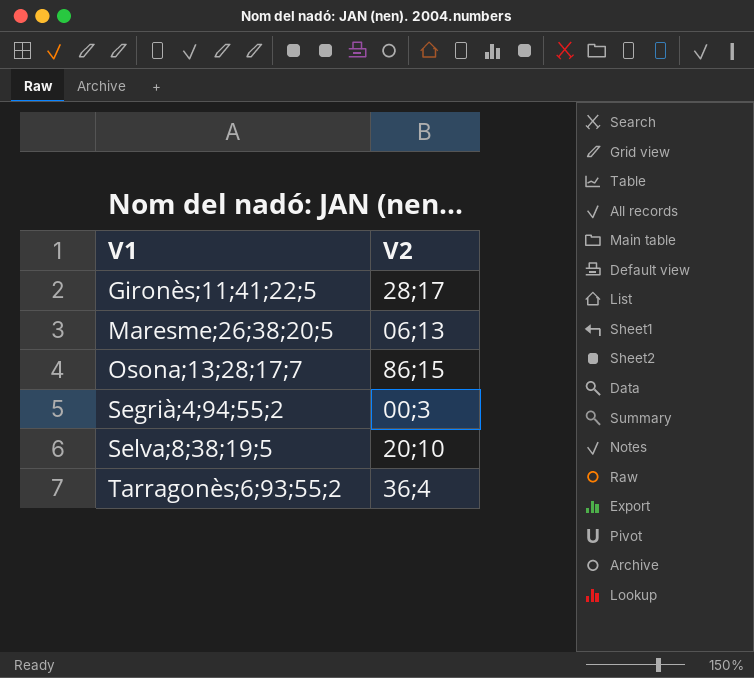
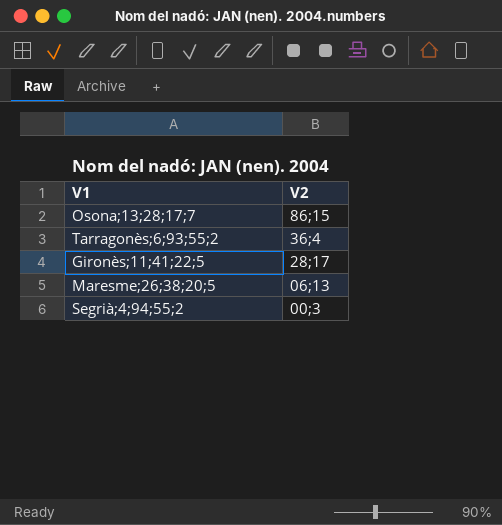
row order: V1 ascending -> V2 descending
row Selva;8;38;19;5: 20;10 -> none

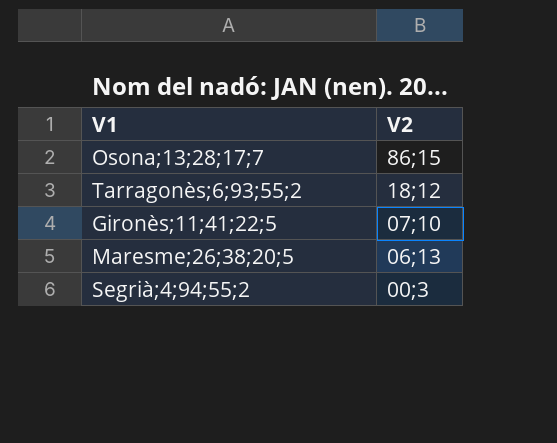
Tarragonès;6;93;55;2 | V2: 36;4 -> 18;12
Gironès;11;41;22;5 | V2: 28;17 -> 07;10

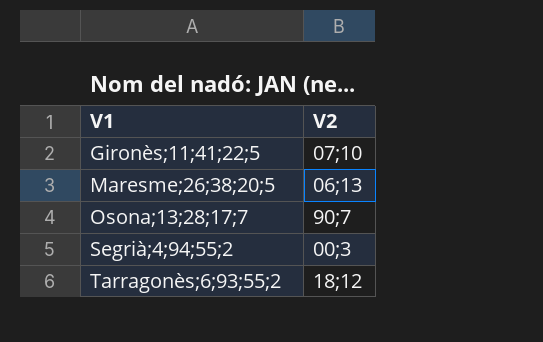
row order: V2 descending -> V1 ascending
Osona;13;28;17;7 | V2: 86;15 -> 90;7

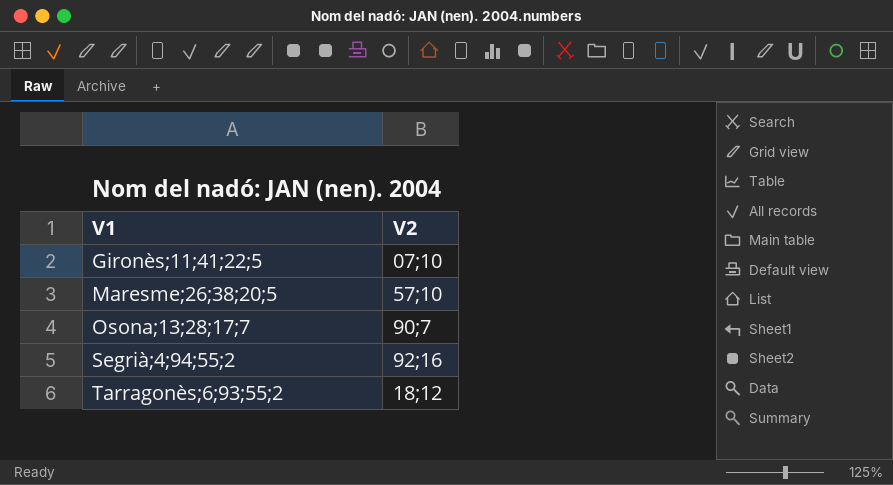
Maresme;26;38;20;5 | V2: 06;13 -> 57;10
Segrià;4;94;55;2 | V2: 00;3 -> 92;16

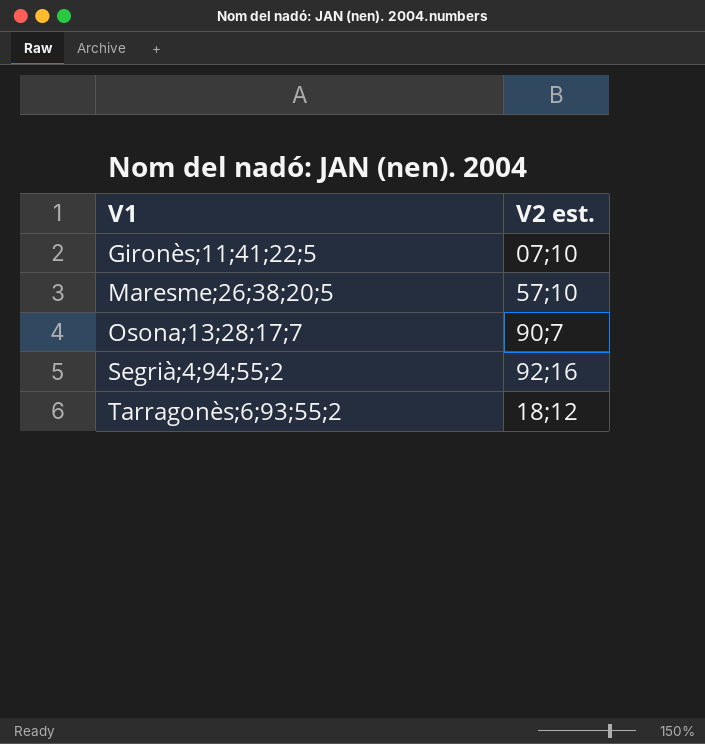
column name: V2 -> V2 est.

